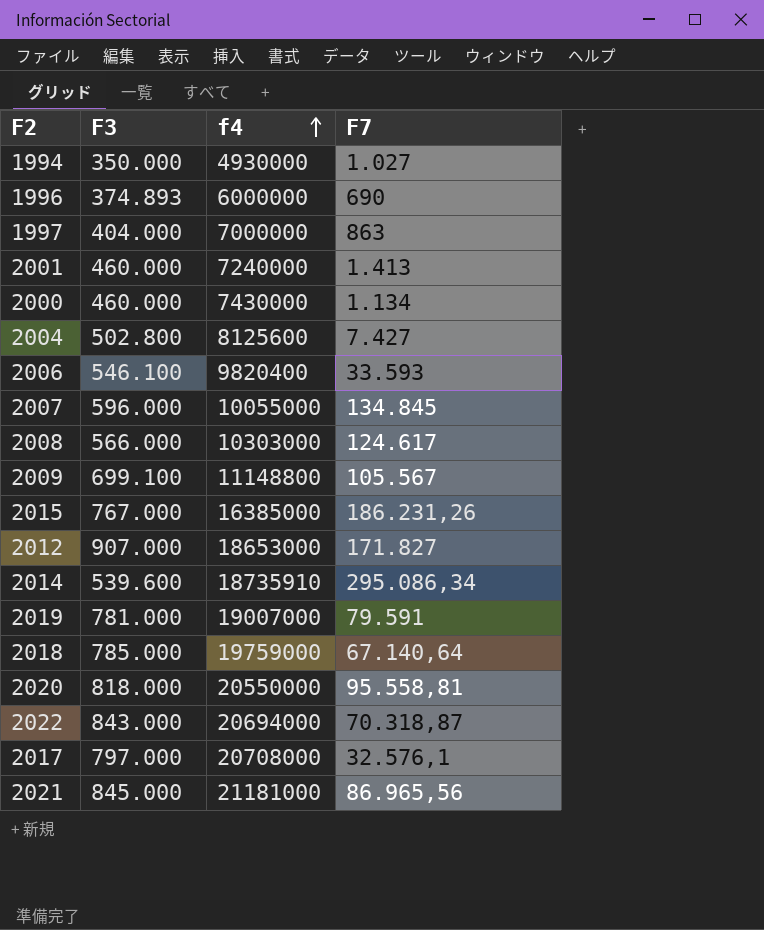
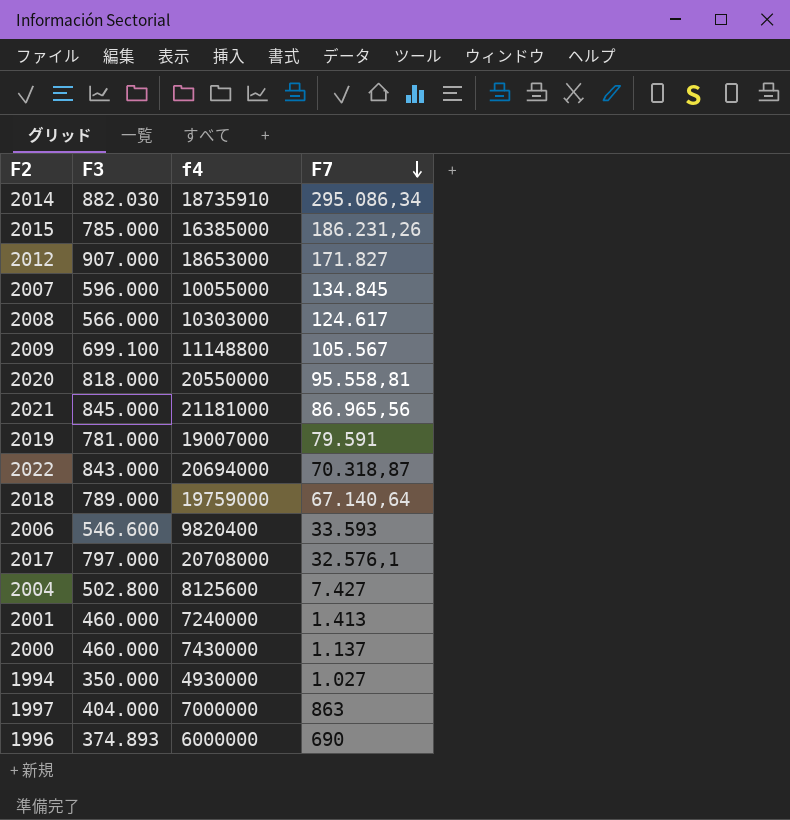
row order: f4 ascending -> F7 descending
2014 | F3: 539.600 -> 882.030
2015 | F3: 767.000 -> 785.000
2018 | F3: 785.000 -> 789.000
2006 | F3: 546.100 -> 546.600
2000 | F7: 1.134 -> 1.137

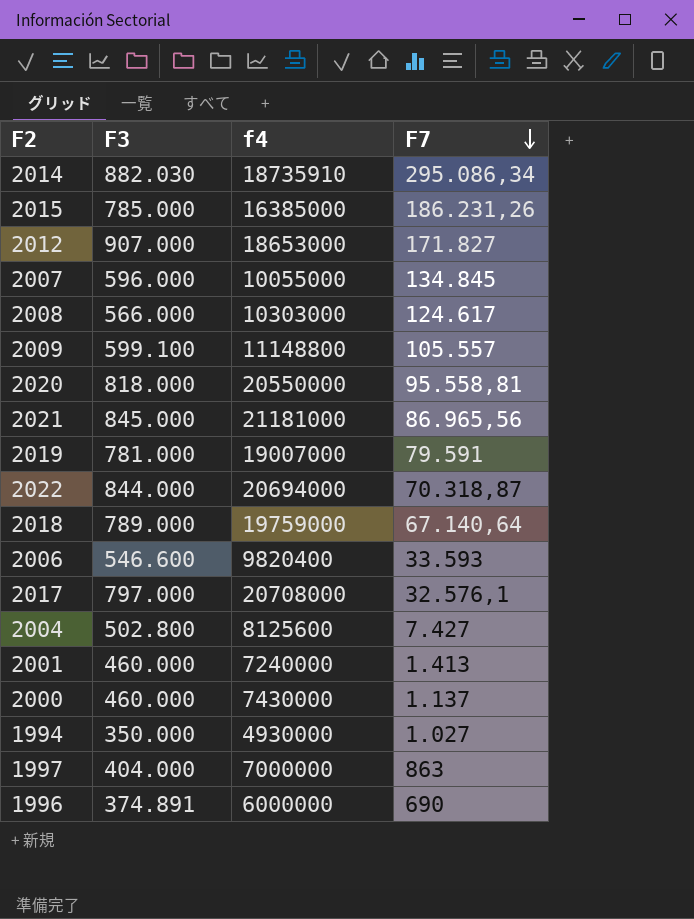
2009 | F3: 699.100 -> 599.100
2009 | F7: 105.567 -> 105.557
2022 | F3: 843.000 -> 844.000
1996 | F3: 374.893 -> 374.891

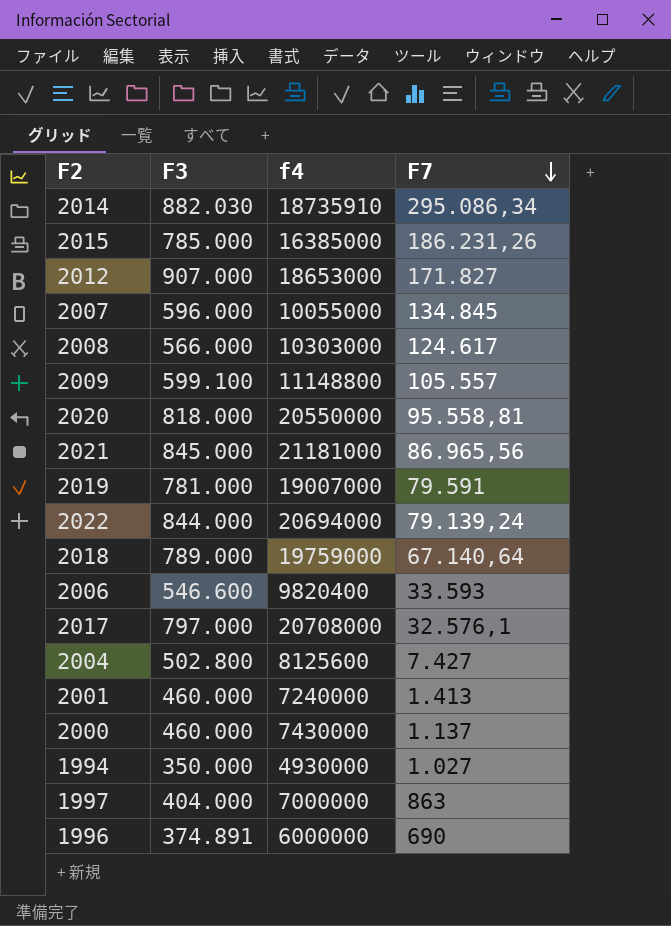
2022 | F7: 70.318,87 -> 79.139,24

